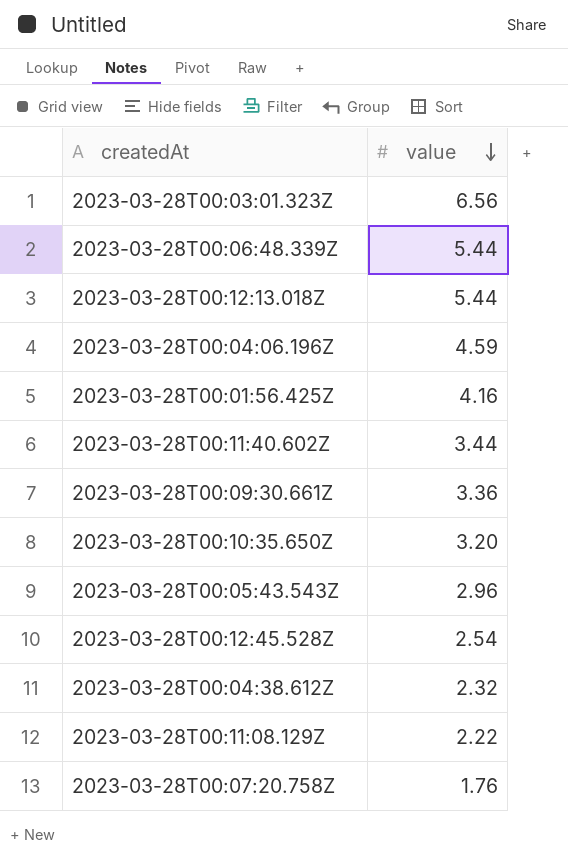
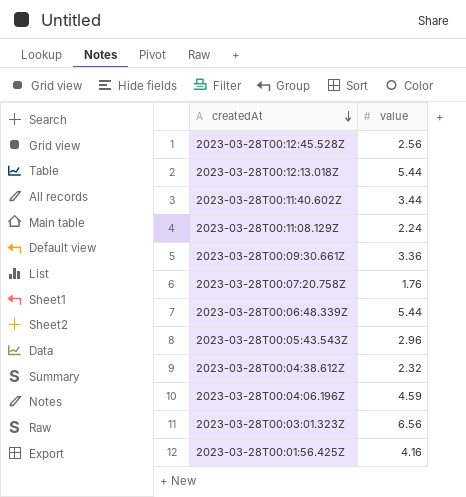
row order: value descending -> createdAt descending
row 2023-03-28T00:10:35.650Z: 3.20 -> none
2023-03-28T00:12:45.528Z | value: 2.54 -> 2.56
2023-03-28T00:11:08.129Z | value: 2.22 -> 2.24

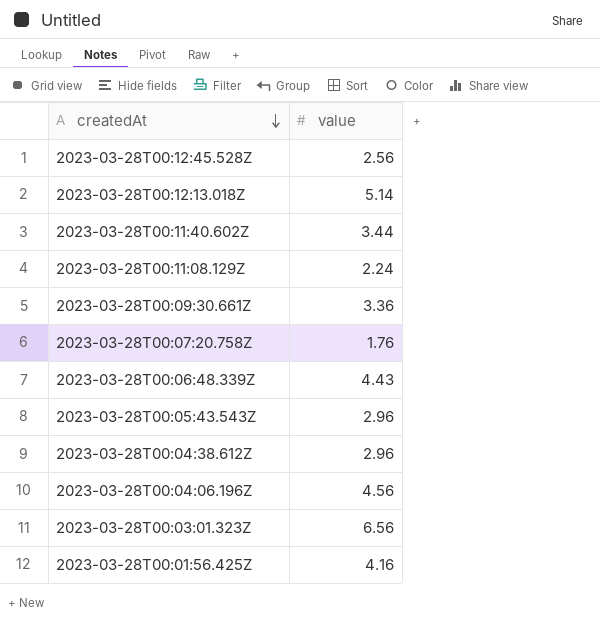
2023-03-28T00:12:13.018Z | value: 5.44 -> 5.14
2023-03-28T00:06:48.339Z | value: 5.44 -> 4.43
2023-03-28T00:04:38.612Z | value: 2.32 -> 2.96
2023-03-28T00:04:06.196Z | value: 4.59 -> 4.56

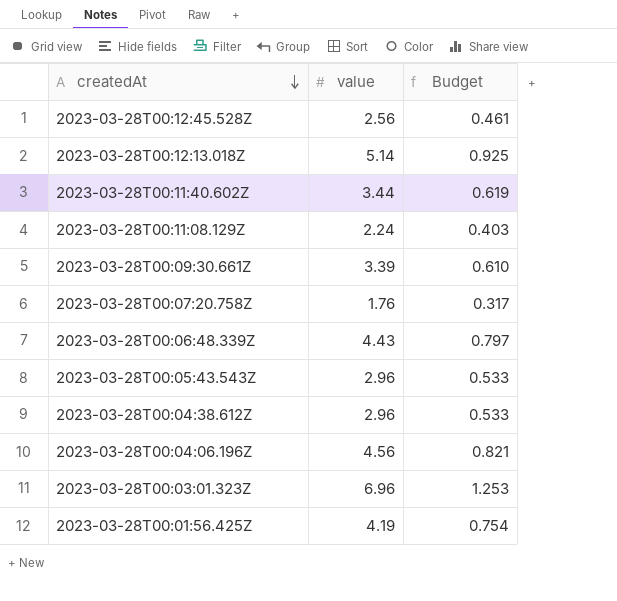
column Budget | formula: none -> [value] * 0.18
2023-03-28T00:09:30.661Z | value: 3.36 -> 3.39
2023-03-28T00:03:01.323Z | value: 6.56 -> 6.96
2023-03-28T00:01:56.425Z | value: 4.16 -> 4.19

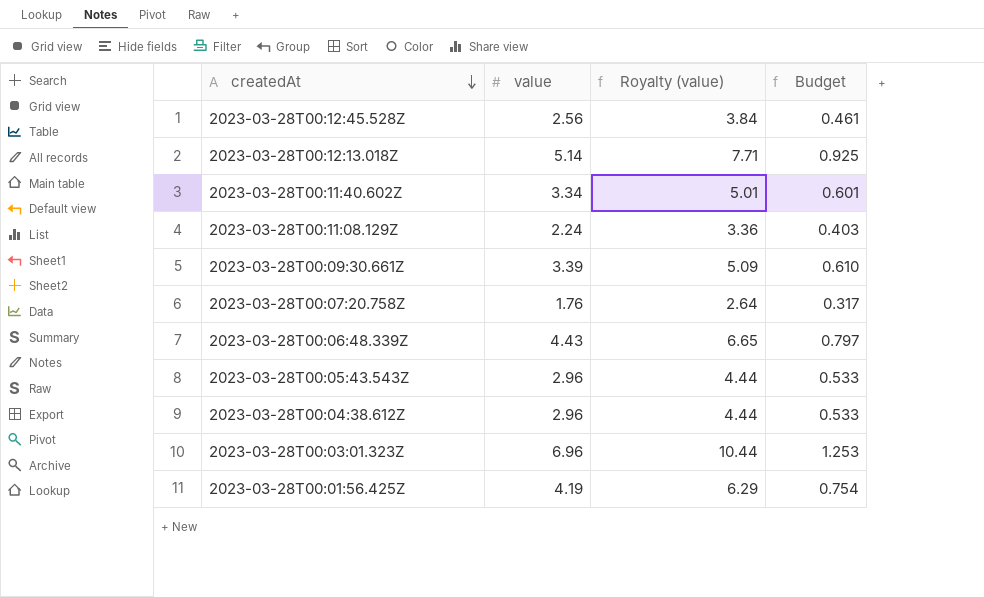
column Royalty (value) | formula: none -> [value] * 1.5
row 2023-03-28T00:04:06.196Z: 4.56 | 0.821 -> none
2023-03-28T00:11:40.602Z | value: 3.44 -> 3.34
2023-03-28T00:11:40.602Z | Budget: 0.619 -> 0.601

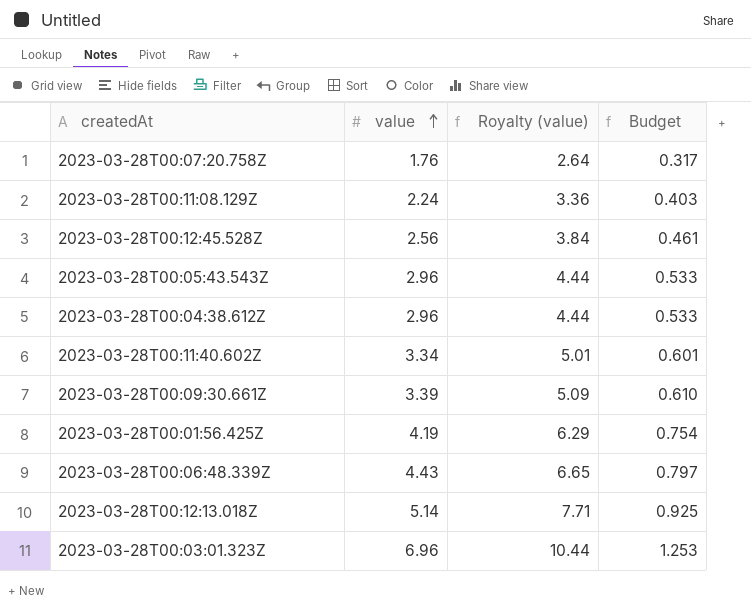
row order: createdAt descending -> value ascending

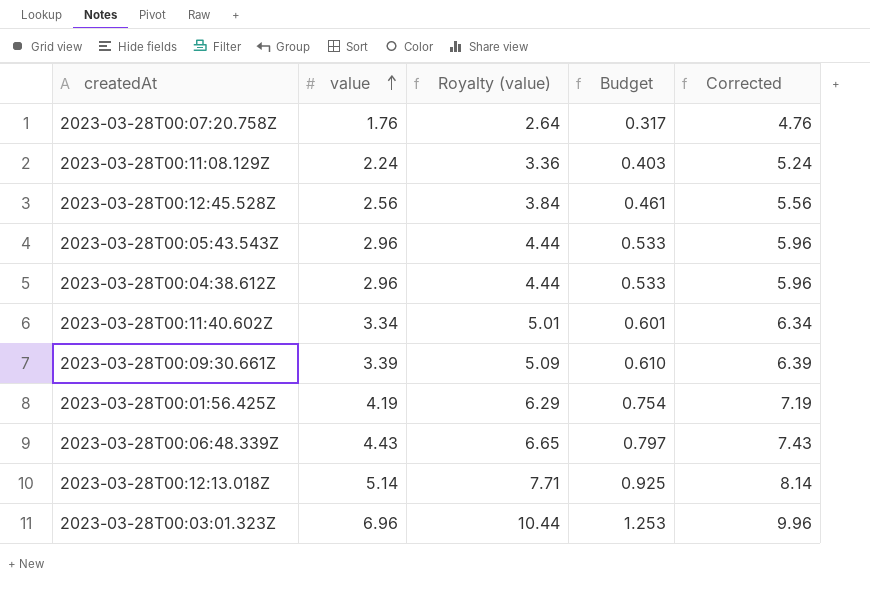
column Corrected | formula: none -> [value] + 3

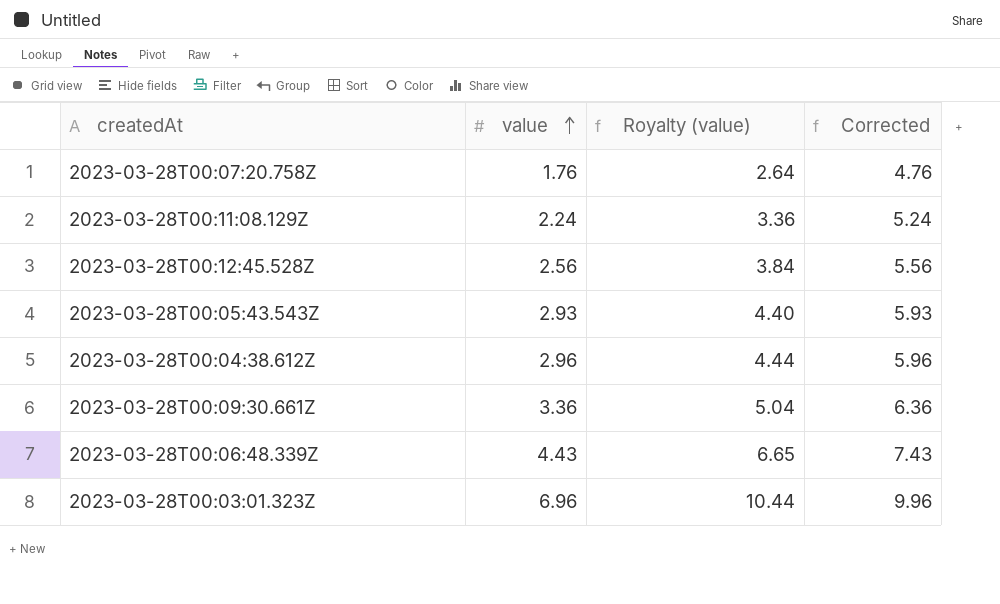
column Budget | formula: [value] * 0.18 -> none
row 2023-03-28T00:11:40.602Z: 3.34 | 5.01 | 0.601 | 6.34 -> none
row 2023-03-28T00:01:56.425Z: 4.19 | 6.29 | 0.754 | 7.19 -> none
row 2023-03-28T00:12:13.018Z: 5.14 | 7.71 | 0.925 | 8.14 -> none
2023-03-28T00:05:43.543Z | value: 2.96 -> 2.93
2023-03-28T00:05:43.543Z | Royalty (value): 4.44 -> 4.40
2023-03-28T00:05:43.543Z | Corrected: 5.96 -> 5.93
2023-03-28T00:09:30.661Z | value: 3.39 -> 3.36
2023-03-28T00:09:30.661Z | Royalty (value): 5.09 -> 5.04
2023-03-28T00:09:30.661Z | Corrected: 6.39 -> 6.36

